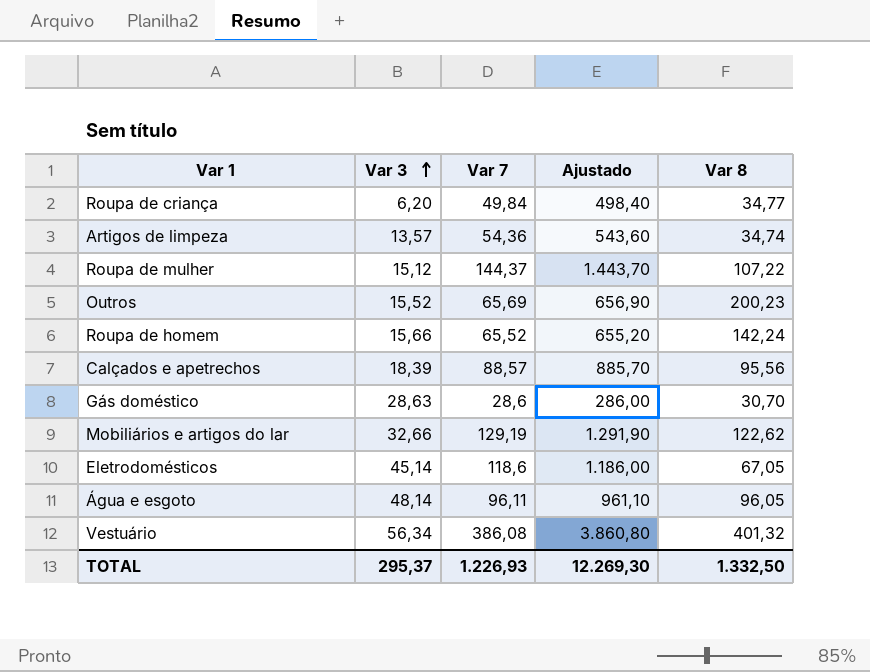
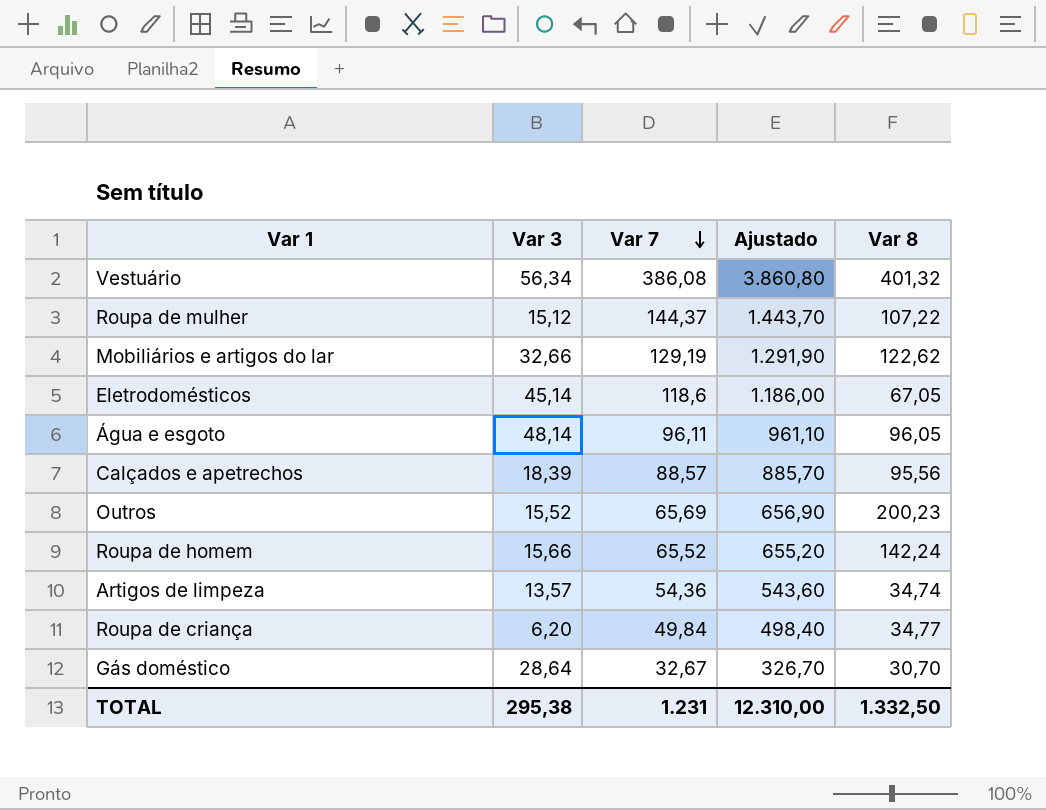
row order: Var 3 ascending -> Var 7 descending
Gás doméstico | Var 3: 28,63 -> 28,64
Gás doméstico | Var 7: 28,6 -> 32,67
Gás doméstico | Ajustado: 286,00 -> 326,70
TOTAL | Var 3: 295,37 -> 295,38
TOTAL | Var 7: 1.226,93 -> 1.231
TOTAL | Ajustado: 12.269,30 -> 12.310,00

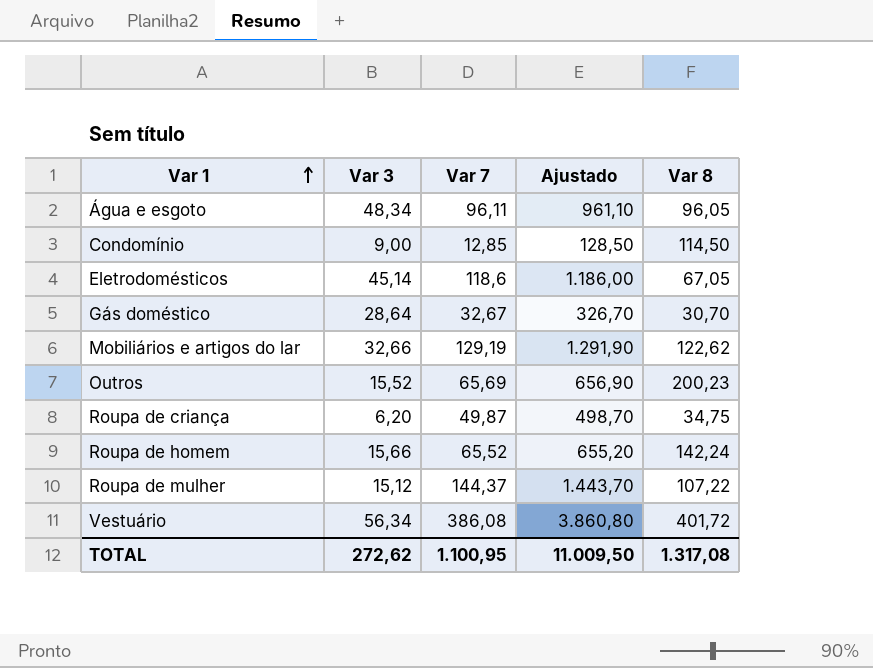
row order: Var 7 descending -> Var 1 ascending
row Calçados e apetrechos: 18,39 | 88,57 | 885,70 | 95,56 -> none
row Artigos de limpeza: 13,57 | 54,36 | 543,60 | 34,74 -> none
Água e esgoto | Var 3: 48,14 -> 48,34
row Condomínio: none -> 9,00 | 12,85 | 128,50 | 114,50
Roupa de criança | Var 7: 49,84 -> 49,87
Roupa de criança | Ajustado: 498,40 -> 498,70
Roupa de criança | Var 8: 34,77 -> 34,75
Vestuário | Var 8: 401,32 -> 401,72
TOTAL | Var 3: 295,38 -> 272,62
TOTAL | Var 7: 1.231 -> 1.100,95
TOTAL | Ajustado: 12.310,00 -> 11.009,50
TOTAL | Var 8: 1.332,50 -> 1.317,08

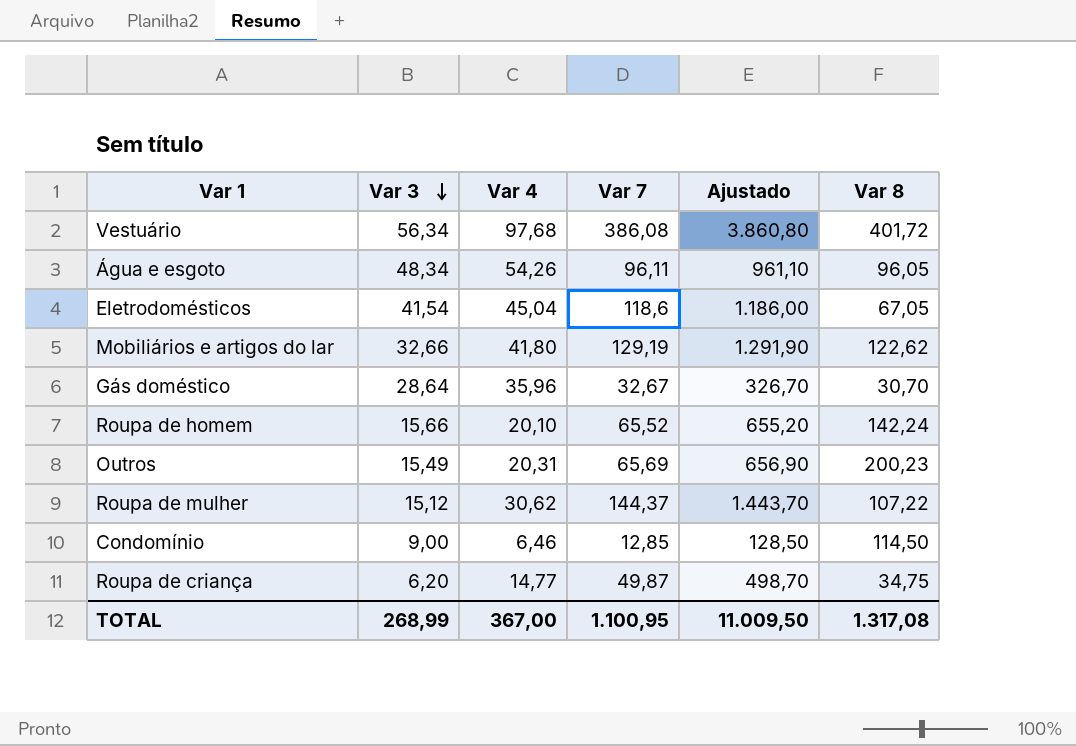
row order: Var 1 ascending -> Var 3 descending
column Var 4 | position: none -> 3
Eletrodomésticos | Var 3: 45,14 -> 41,54
Outros | Var 3: 15,52 -> 15,49
TOTAL | Var 3: 272,62 -> 268,99

